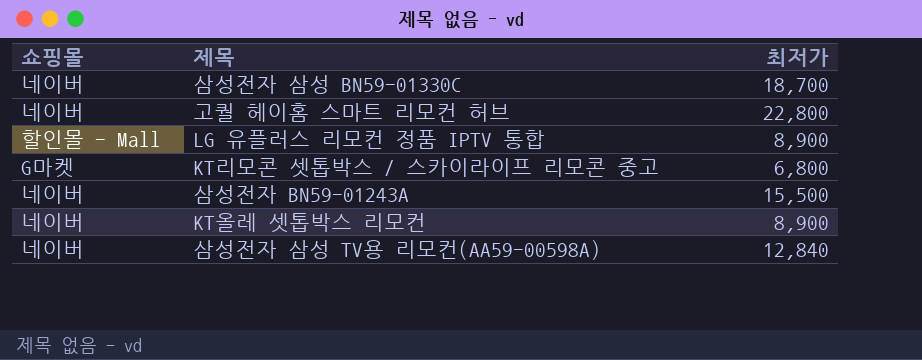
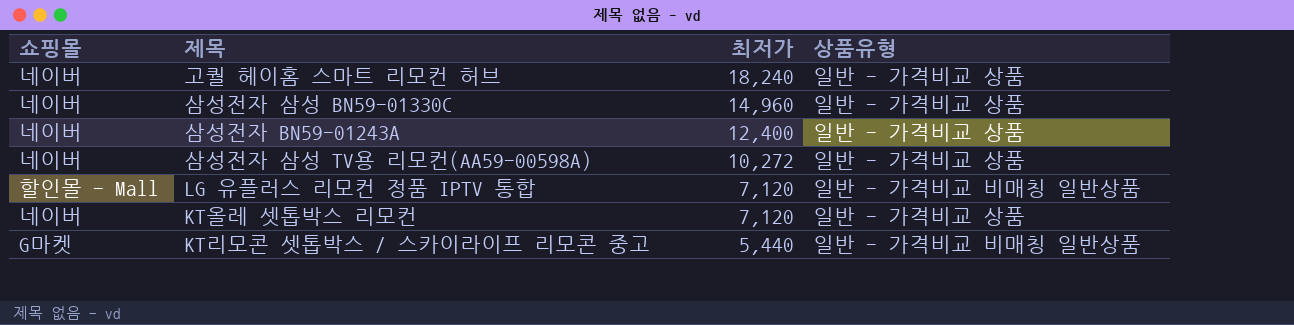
row order: none -> 최저가 descending
column 상품유형 | position: none -> 4
고퀄 헤이홈 스마트 리모컨 허브 | 최저가: 22,800 -> 18,240
삼성전자 삼성 BN59-01330C | 최저가: 18,700 -> 14,960
삼성전자 BN59-01243A | 최저가: 15,500 -> 12,400
삼성전자 삼성 TV용 리모컨(AA59-00598A) | 최저가: 12,840 -> 10,272
LG 유플러스 리모컨 정품 IPTV 통합 | 최저가: 8,900 -> 7,120
KT올레 셋톱박스 리모컨 | 최저가: 8,900 -> 7,120
KT리모콘 셋톱박스 / 스카이라이프 리모콘 중고 | 최저가: 6,800 -> 5,440

